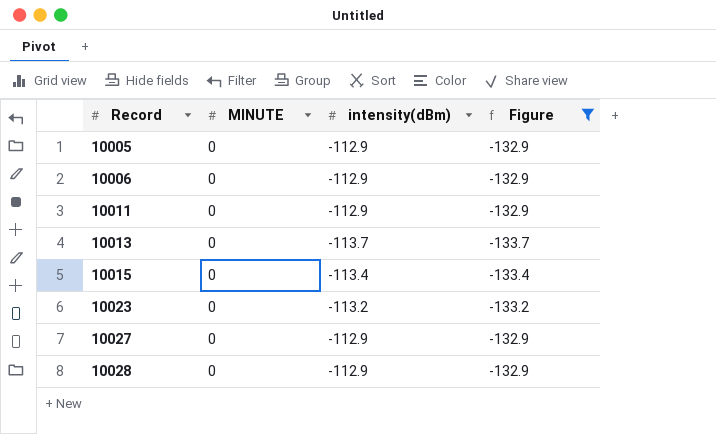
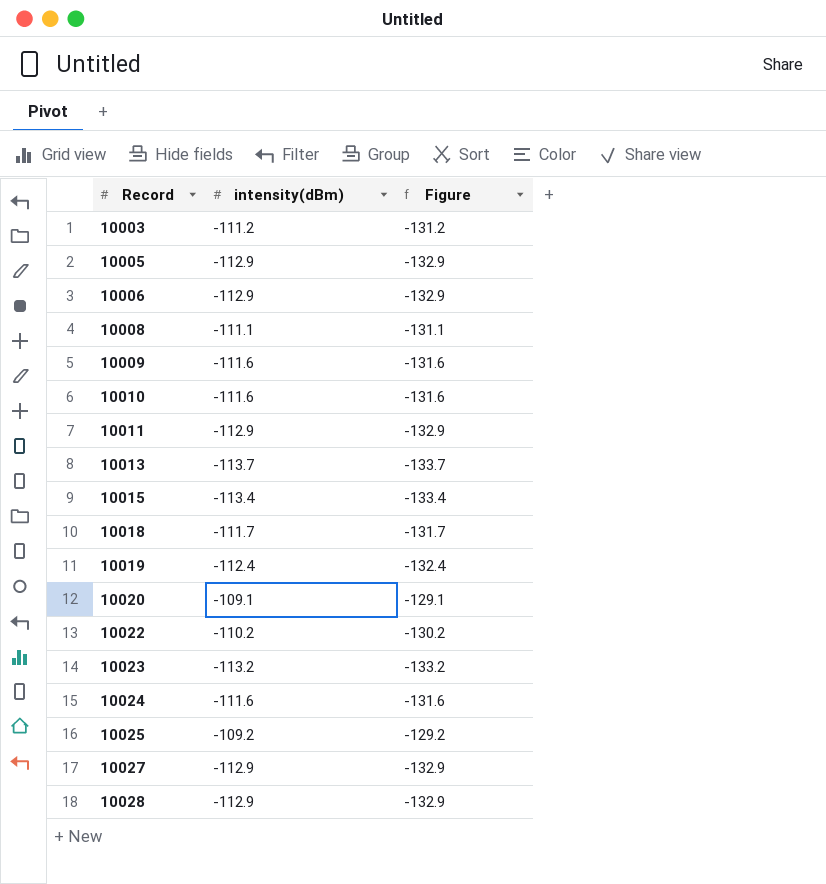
filter: Figure <= -132.9 -> none
column MINUTE | position: 2 -> none

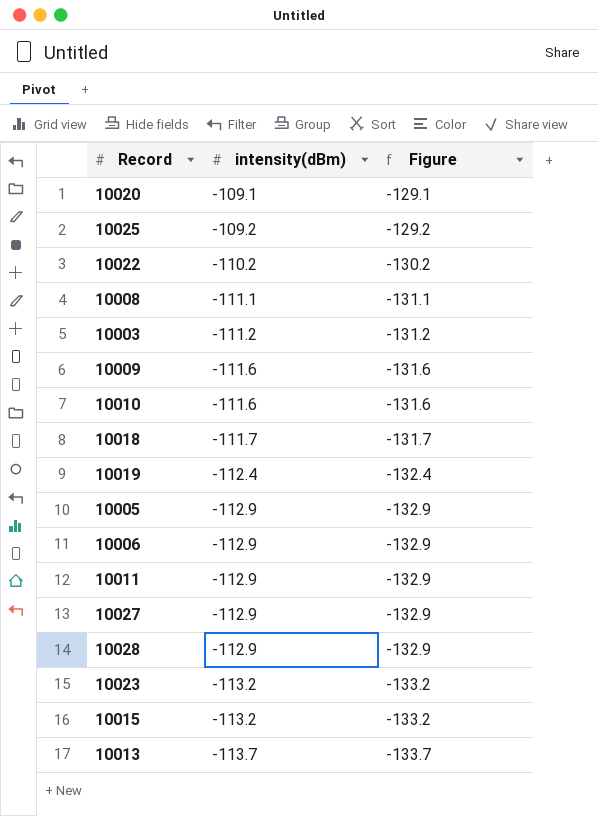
row order: Record ascending -> intensity(dBm) descending
row 10024: -111.6 | -131.6 -> none
10015 | intensity(dBm): -113.4 -> -113.2
10015 | Figure: -133.4 -> -133.2

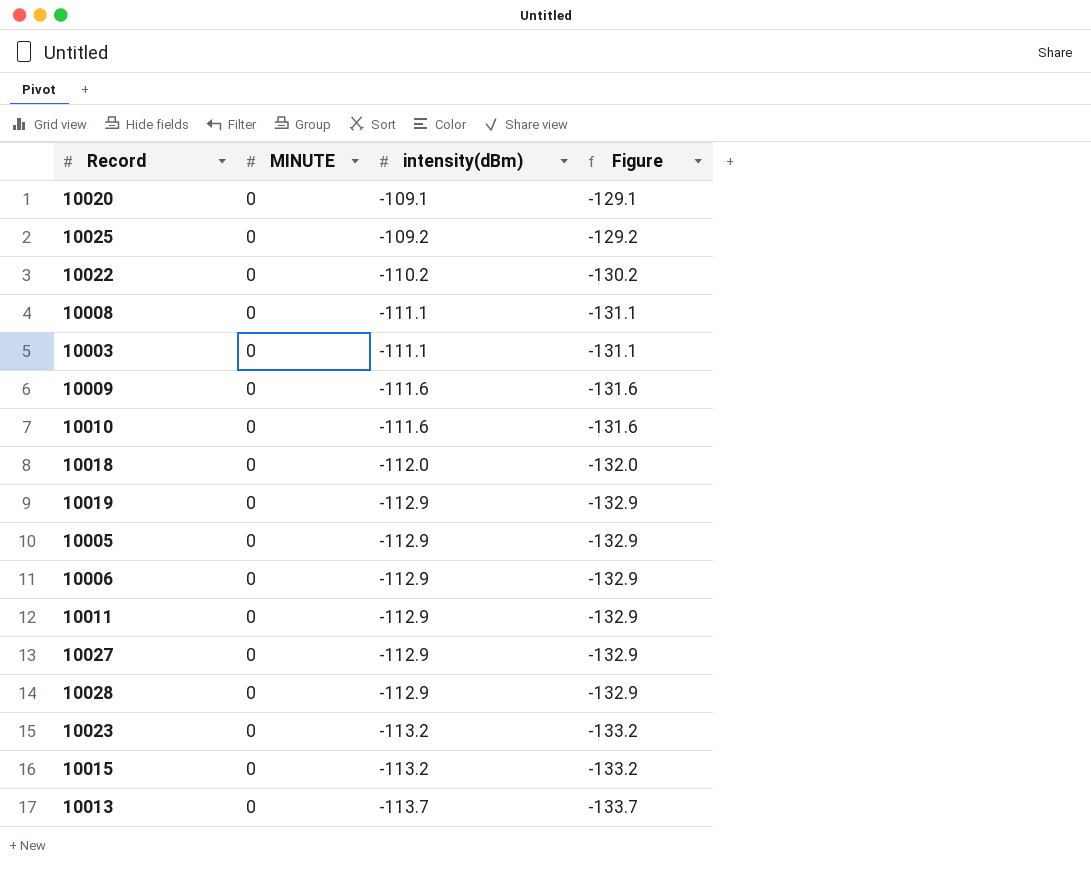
column MINUTE | position: none -> 2
10003 | intensity(dBm): -111.2 -> -111.1
10003 | Figure: -131.2 -> -131.1
10018 | intensity(dBm): -111.7 -> -112.0
10018 | Figure: -131.7 -> -132.0
10019 | intensity(dBm): -112.4 -> -112.9
10019 | Figure: -132.4 -> -132.9

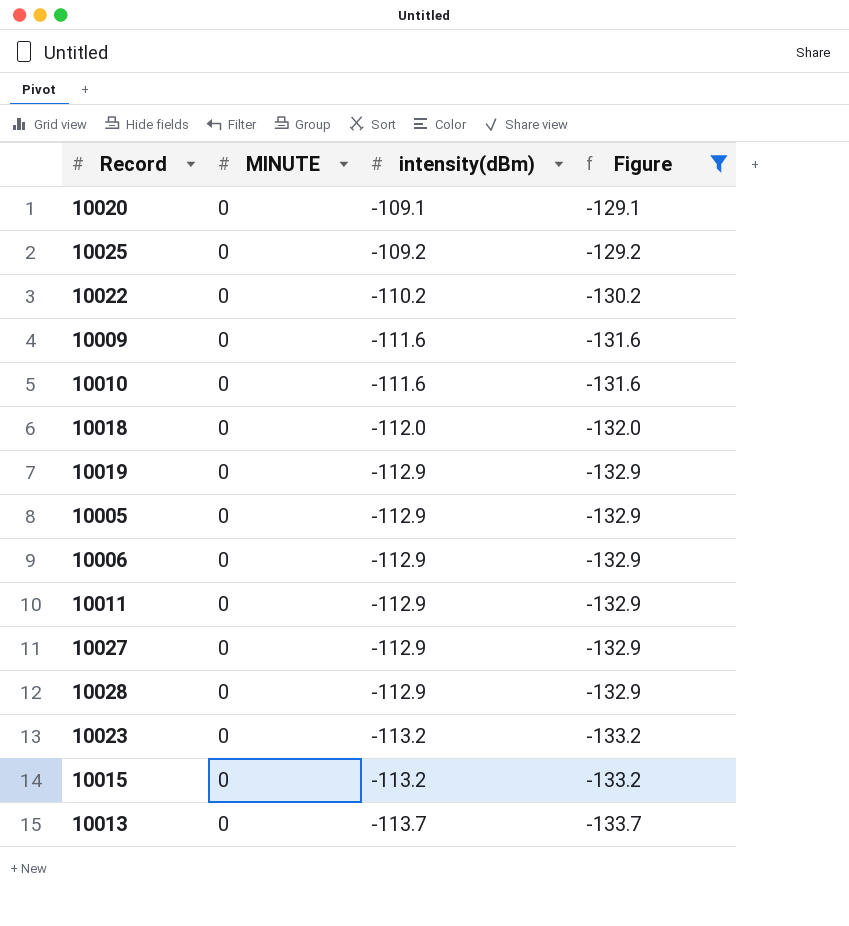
filter: none -> Figure != -131.1

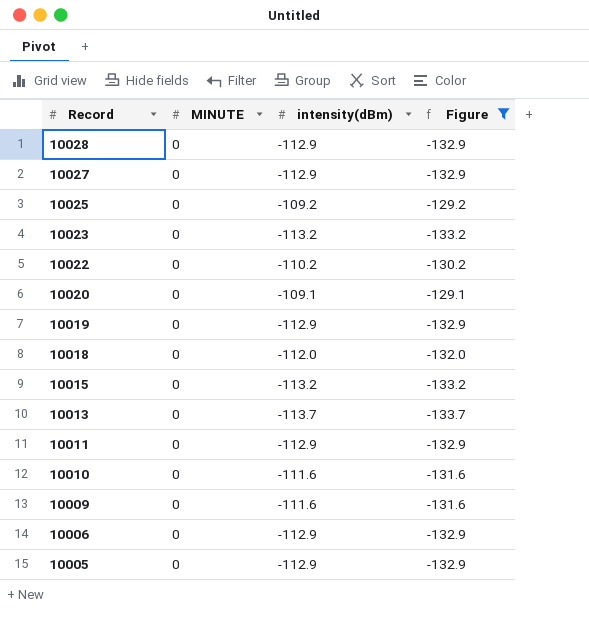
row order: intensity(dBm) descending -> Record descending

